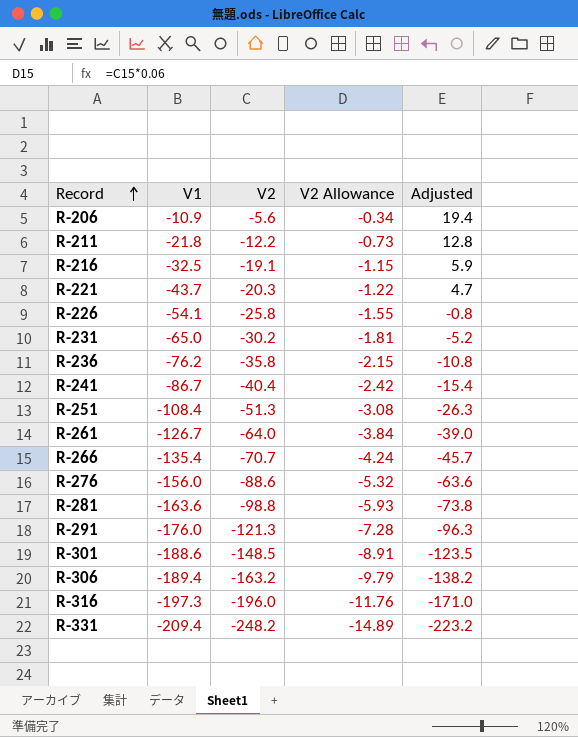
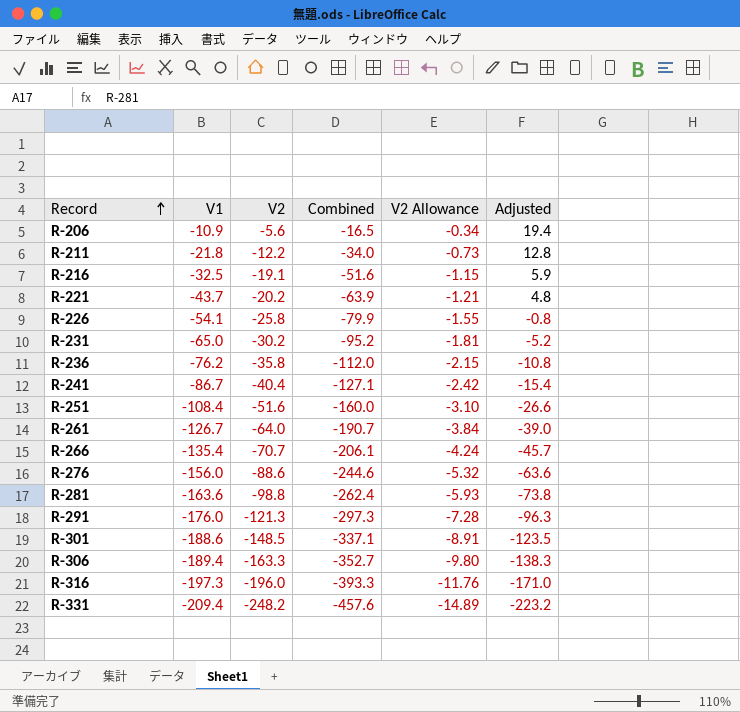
column Combined | formula: none -> [V1] + [V2]
R-221 | V2: -20.3 -> -20.2
R-221 | V2 Allowance: -1.22 -> -1.21
R-221 | Adjusted: 4.7 -> 4.8
R-251 | V2: -51.3 -> -51.6
R-251 | V2 Allowance: -3.08 -> -3.10
R-251 | Adjusted: -26.3 -> -26.6
R-306 | V2: -163.2 -> -163.3
R-306 | V2 Allowance: -9.79 -> -9.80
R-306 | Adjusted: -138.2 -> -138.3

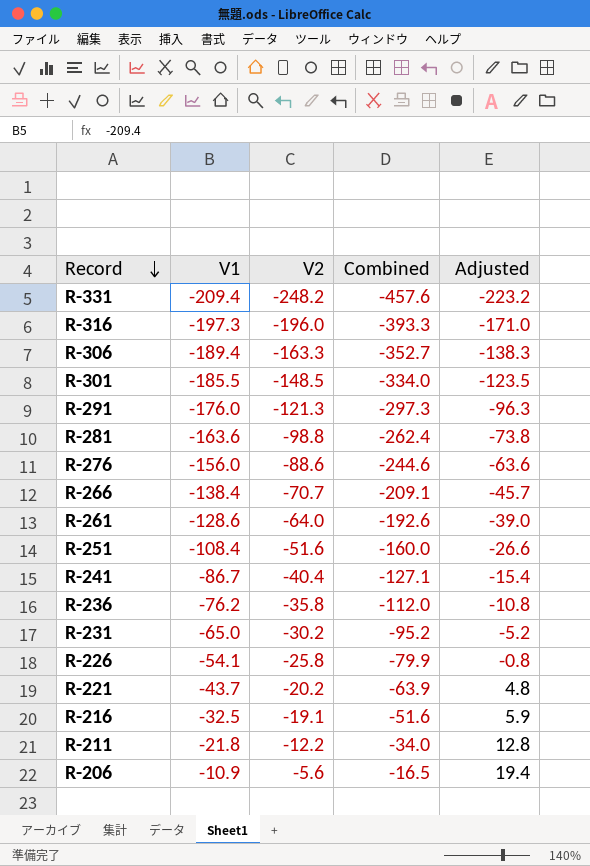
row order: Record ascending -> Record descending
column V2 Allowance | formula: [V2] * 0.06 -> none
R-301 | V1: -188.6 -> -185.5
R-301 | Combined: -337.1 -> -334.0
R-266 | V1: -135.4 -> -138.4
R-266 | Combined: -206.1 -> -209.1
R-261 | V1: -126.7 -> -128.6
R-261 | Combined: -190.7 -> -192.6

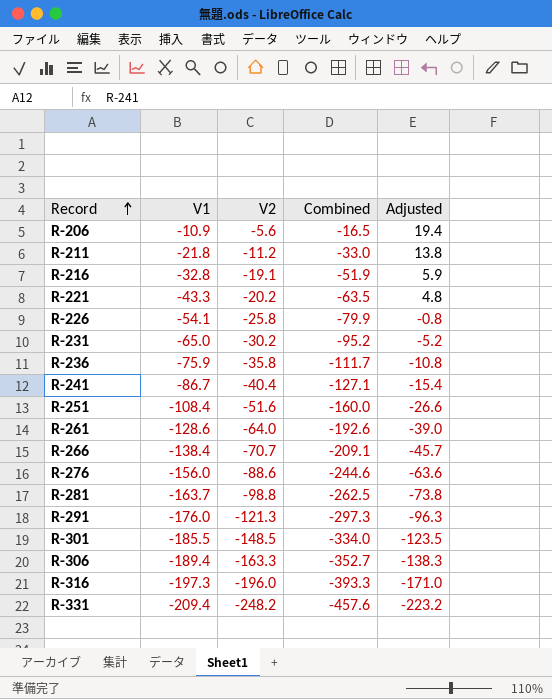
row order: Record descending -> Record ascending
R-211 | V2: -12.2 -> -11.2
R-211 | Combined: -34.0 -> -33.0
R-211 | Adjusted: 12.8 -> 13.8
R-216 | V1: -32.5 -> -32.8
R-216 | Combined: -51.6 -> -51.9
R-221 | V1: -43.7 -> -43.3
R-221 | Combined: -63.9 -> -63.5
R-236 | V1: -76.2 -> -75.9
R-236 | Combined: -112.0 -> -111.7
R-281 | V1: -163.6 -> -163.7
R-281 | Combined: -262.4 -> -262.5

